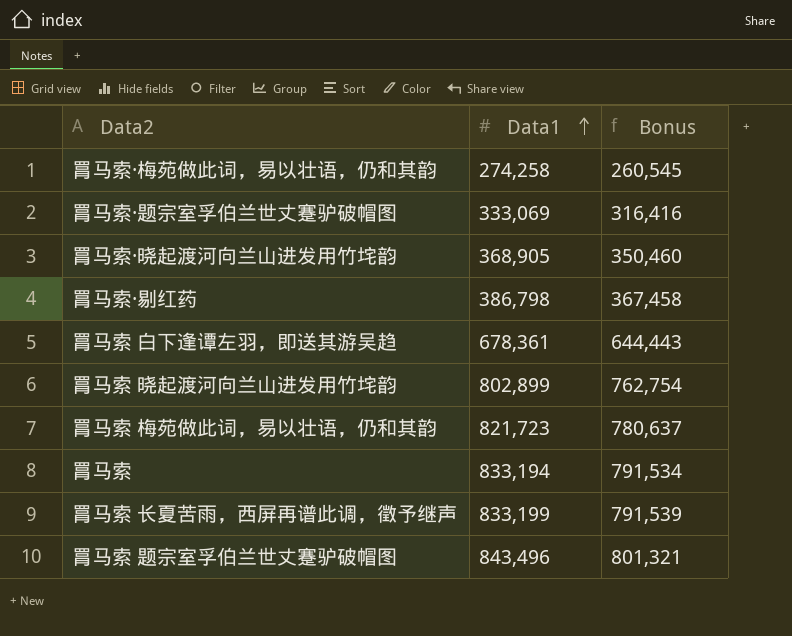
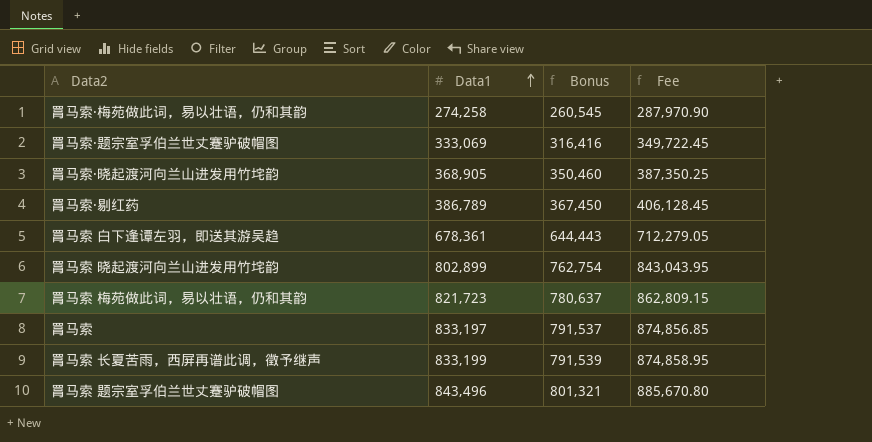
column Fee | formula: none -> [Data1] * 1.05
罥马索·剔红药 | Data1: 386,798 -> 386,789
罥马索·剔红药 | Bonus: 367,458 -> 367,450
罥马索 | Data1: 833,194 -> 833,197
罥马索 | Bonus: 791,534 -> 791,537

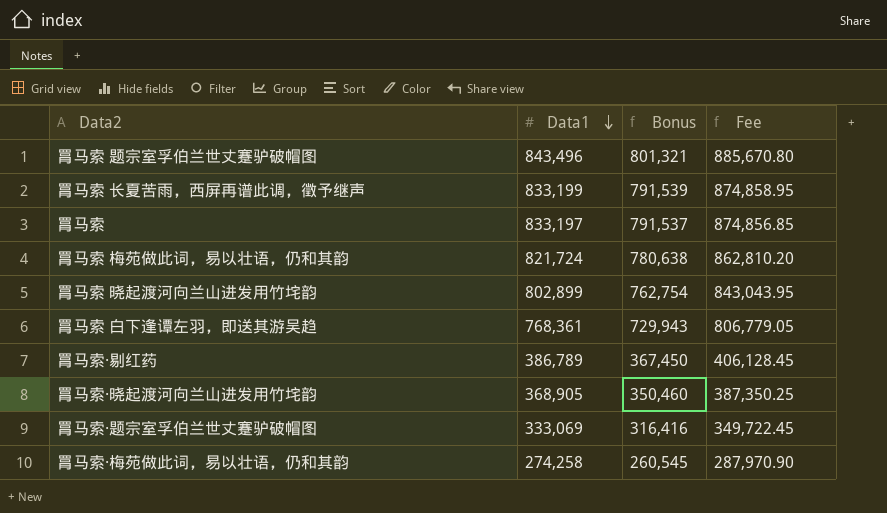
row order: Data1 ascending -> Data1 descending
罥马索 梅苑做此词，易以壮语，仍和其韵 | Data1: 821,723 -> 821,724
罥马索 梅苑做此词，易以壮语，仍和其韵 | Bonus: 780,637 -> 780,638
罥马索 梅苑做此词，易以壮语，仍和其韵 | Fee: 862,809.15 -> 862,810.20
罥马索 白下逢谭左羽，即送其游吴趋 | Data1: 678,361 -> 768,361
罥马索 白下逢谭左羽，即送其游吴趋 | Bonus: 644,443 -> 729,943
罥马索 白下逢谭左羽，即送其游吴趋 | Fee: 712,279.05 -> 806,779.05

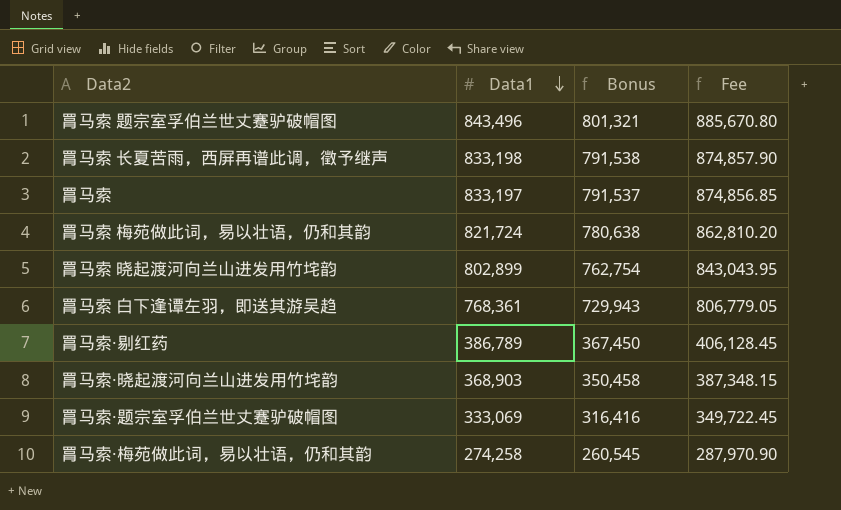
罥马索 长夏苦雨，西屏再谱此调，徵予继声 | Data1: 833,199 -> 833,198
罥马索 长夏苦雨，西屏再谱此调，徵予继声 | Bonus: 791,539 -> 791,538
罥马索 长夏苦雨，西屏再谱此调，徵予继声 | Fee: 874,858.95 -> 874,857.90
罥马索·晓起渡河向兰山进发用竹垞韵 | Data1: 368,905 -> 368,903
罥马索·晓起渡河向兰山进发用竹垞韵 | Bonus: 350,460 -> 350,458
罥马索·晓起渡河向兰山进发用竹垞韵 | Fee: 387,350.25 -> 387,348.15

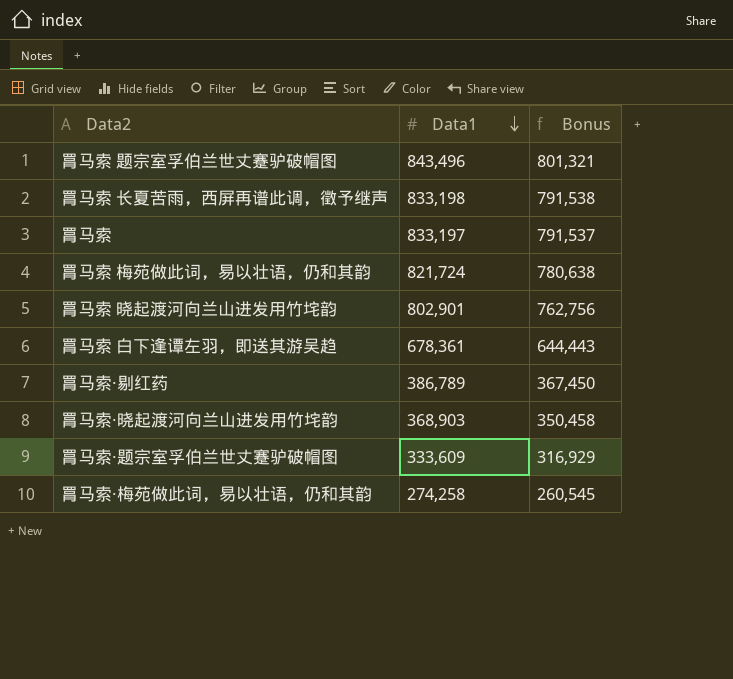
column Fee | formula: [Data1] * 1.05 -> none
罥马索 晓起渡河向兰山进发用竹垞韵 | Data1: 802,899 -> 802,901
罥马索 晓起渡河向兰山进发用竹垞韵 | Bonus: 762,754 -> 762,756
罥马索 白下逢谭左羽，即送其游吴趋 | Data1: 768,361 -> 678,361
罥马索 白下逢谭左羽，即送其游吴趋 | Bonus: 729,943 -> 644,443
罥马索·题宗室孚伯兰世丈蹇驴破帽图 | Data1: 333,069 -> 333,609
罥马索·题宗室孚伯兰世丈蹇驴破帽图 | Bonus: 316,416 -> 316,929

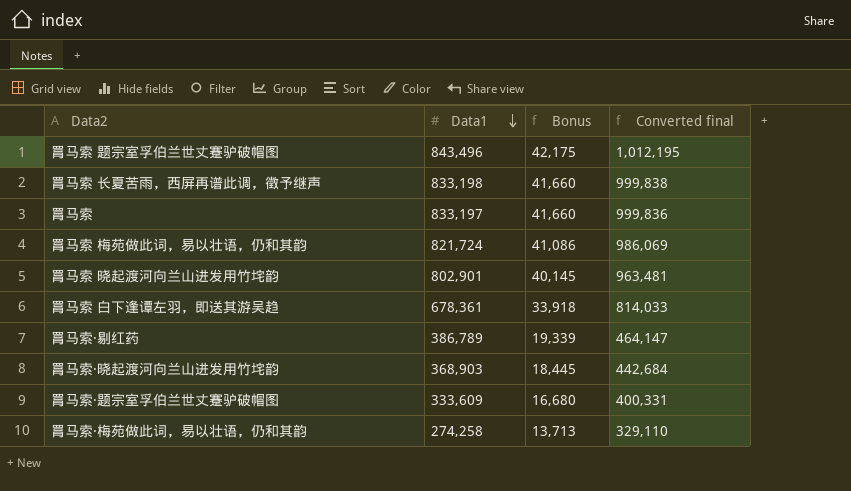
column Bonus | formula: [Data1] * 0.95 -> [Data1] * 0.05
column Converted final | formula: none -> [Data1] * 1.2

